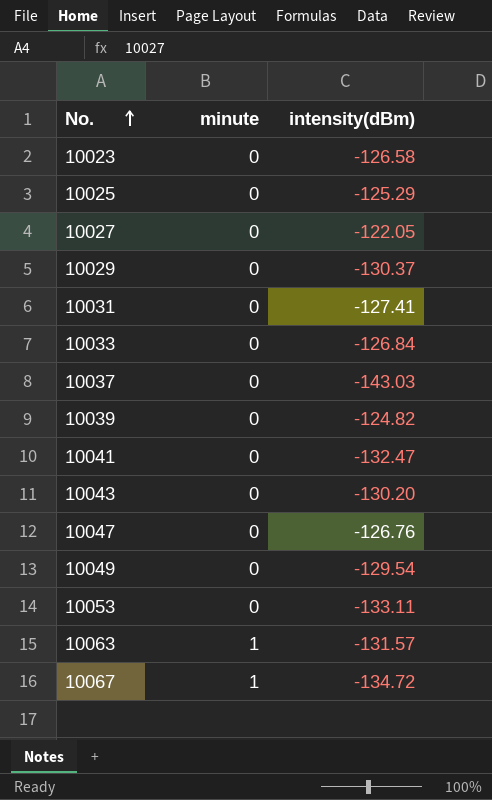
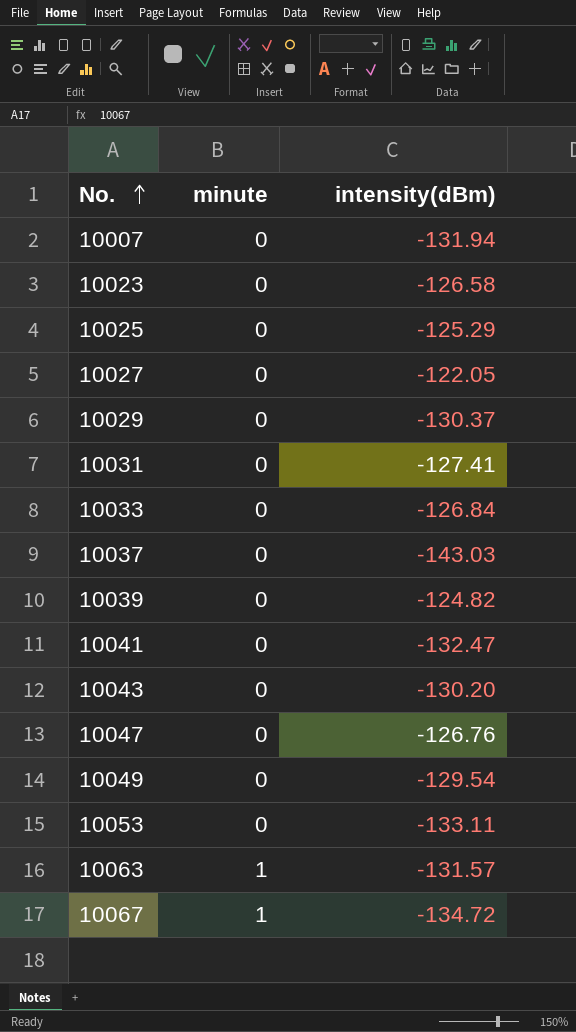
row 10007: none -> 0 | -131.94

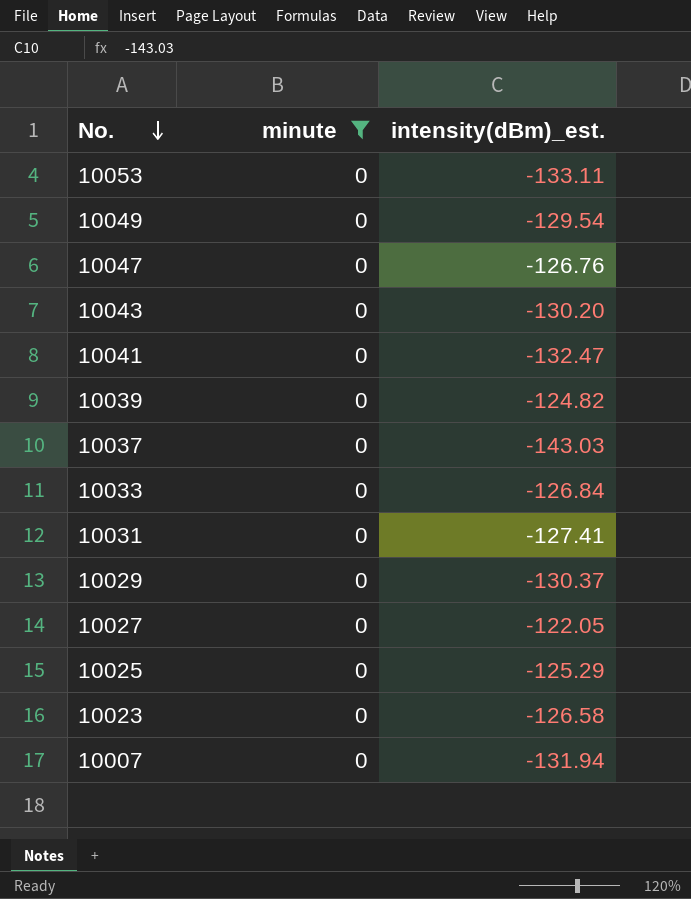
filter: none -> minute = 0
row order: No. ascending -> No. descending
column name: intensity(dBm) -> intensity(dBm)_est.

